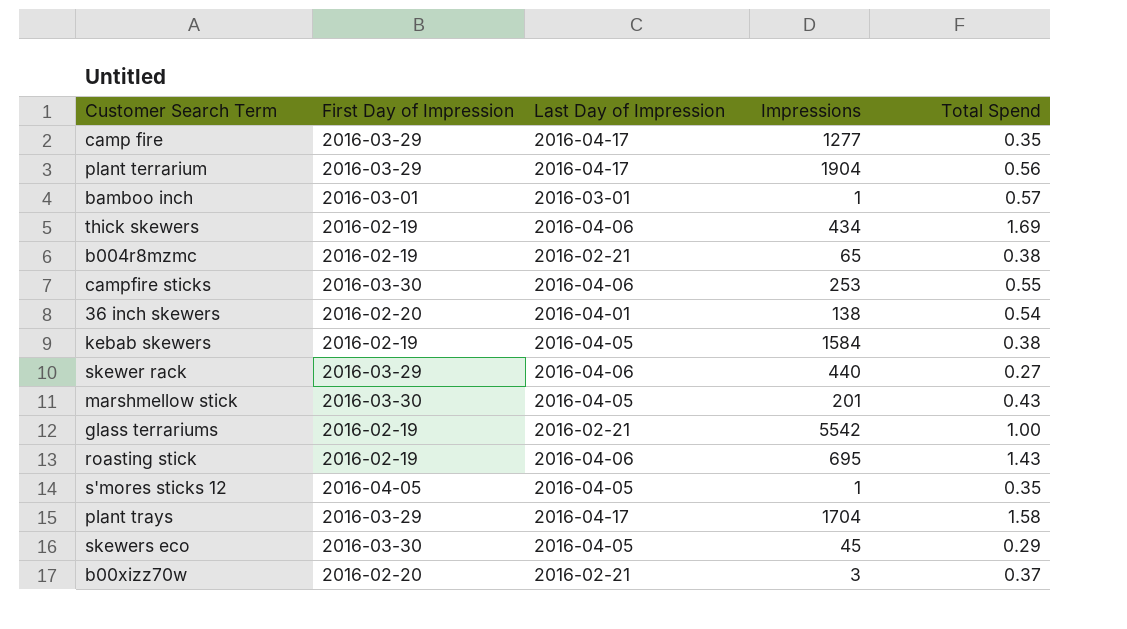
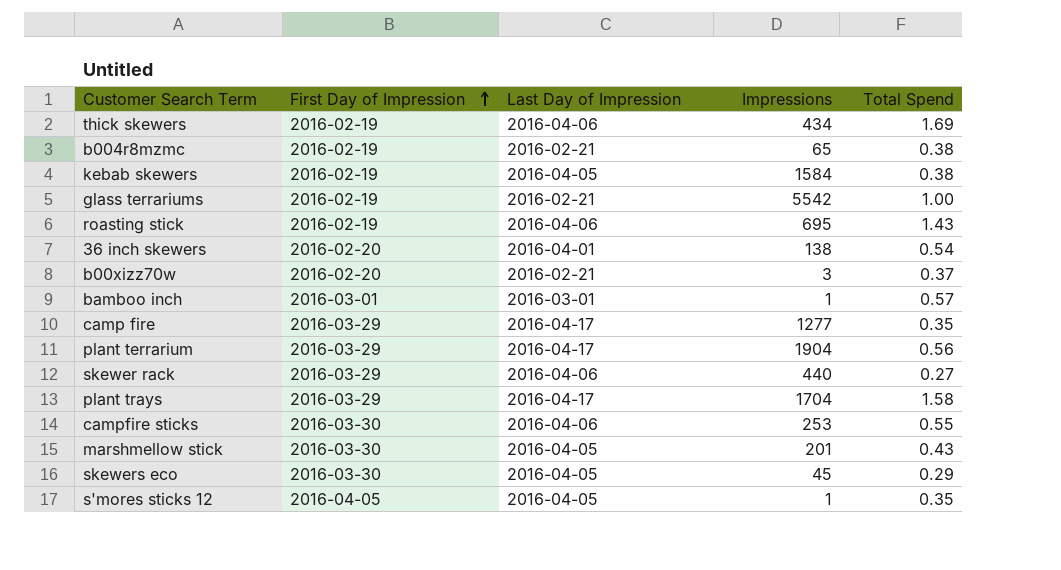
row order: none -> First Day of Impression ascending

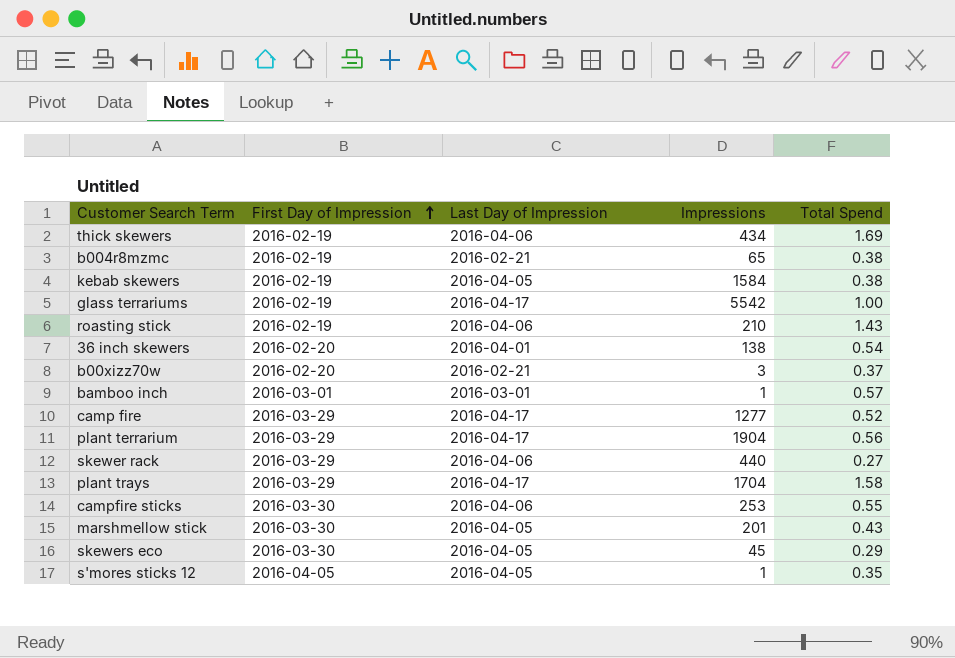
glass terrariums | Last Day of Impression: 2016-02-21 -> 2016-04-17
roasting stick | Impressions: 695 -> 210
camp fire | Total Spend: 0.35 -> 0.52

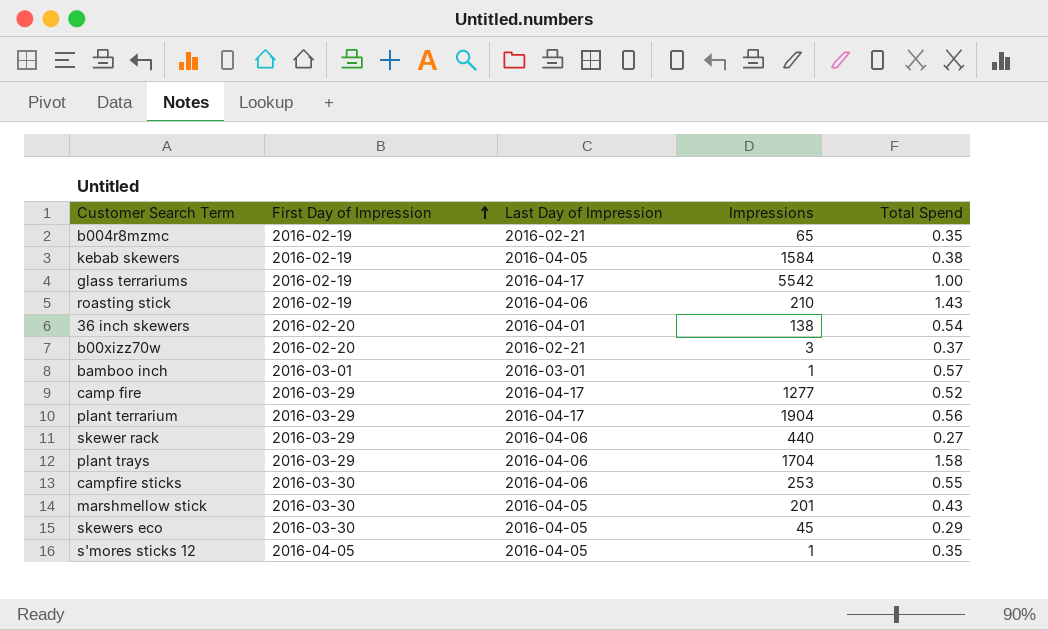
row thick skewers: 2016-02-19 | 2016-04-06 | 434 | 1.69 -> none
b004r8mzmc | Total Spend: 0.38 -> 0.35
plant trays | Last Day of Impression: 2016-04-17 -> 2016-04-06

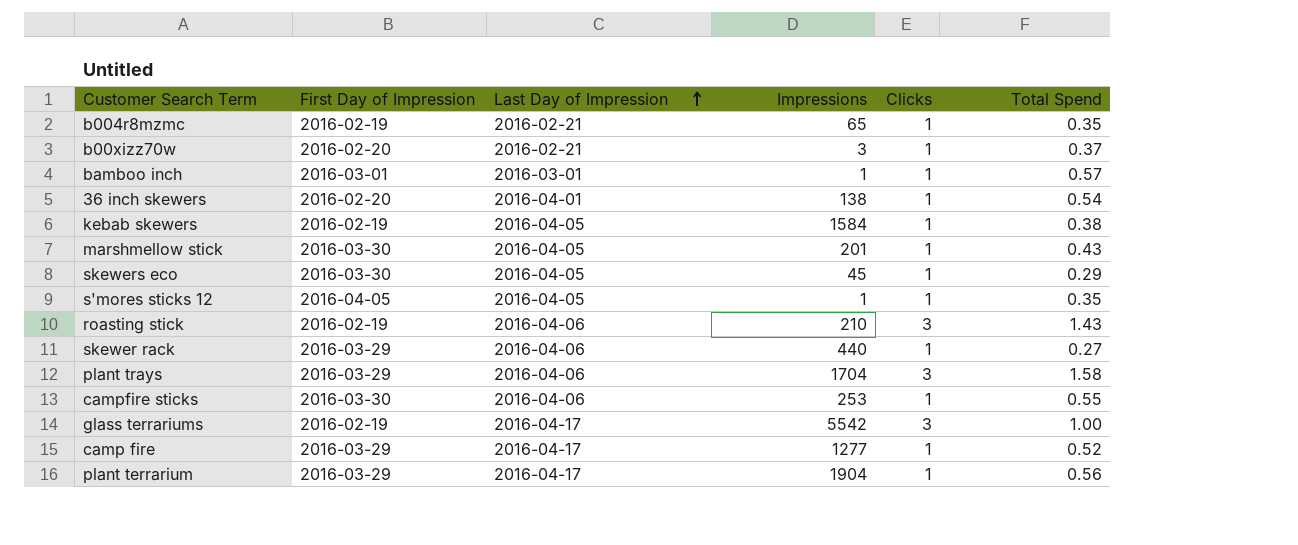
row order: First Day of Impression ascending -> Last Day of Impression ascending
column Clicks | position: none -> 5

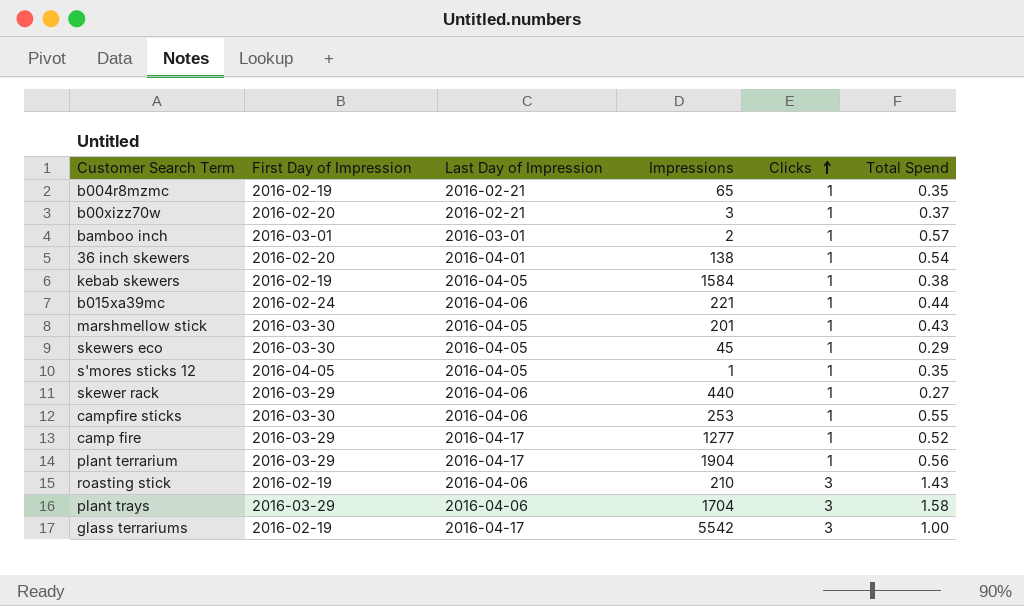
row order: Last Day of Impression ascending -> Clicks ascending
bamboo inch | Impressions: 1 -> 2
row b015xa39mc: none -> 2016-02-24 | 2016-04-06 | 221 | 1 | 0.44

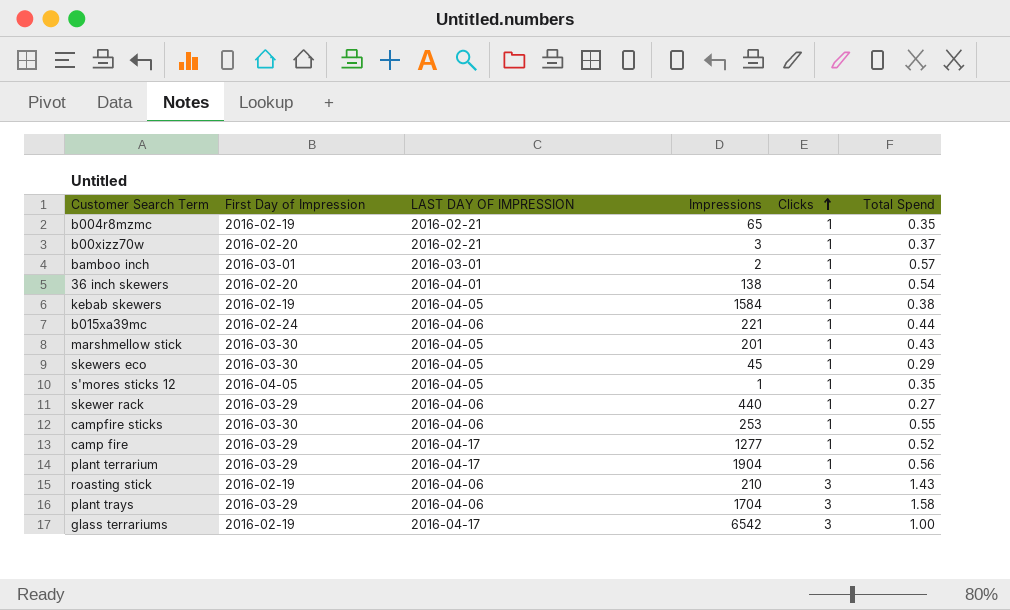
column name: Last Day of Impression -> LAST DAY OF IMPRESSION
glass terrariums | Impressions: 5542 -> 6542

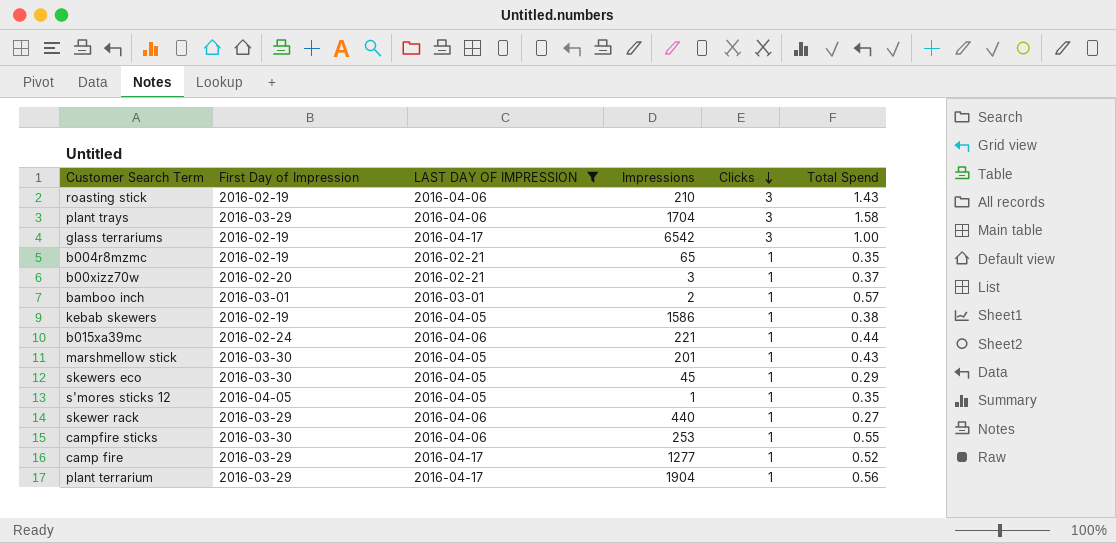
filter: none -> LAST DAY OF IMPRESSION != 2016-04-01
row order: Clicks ascending -> Clicks descending
kebab skewers | Impressions: 1584 -> 1586

